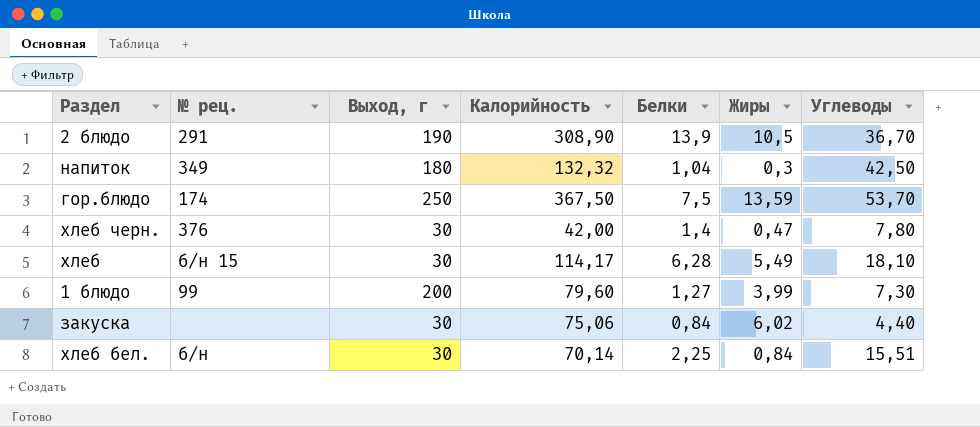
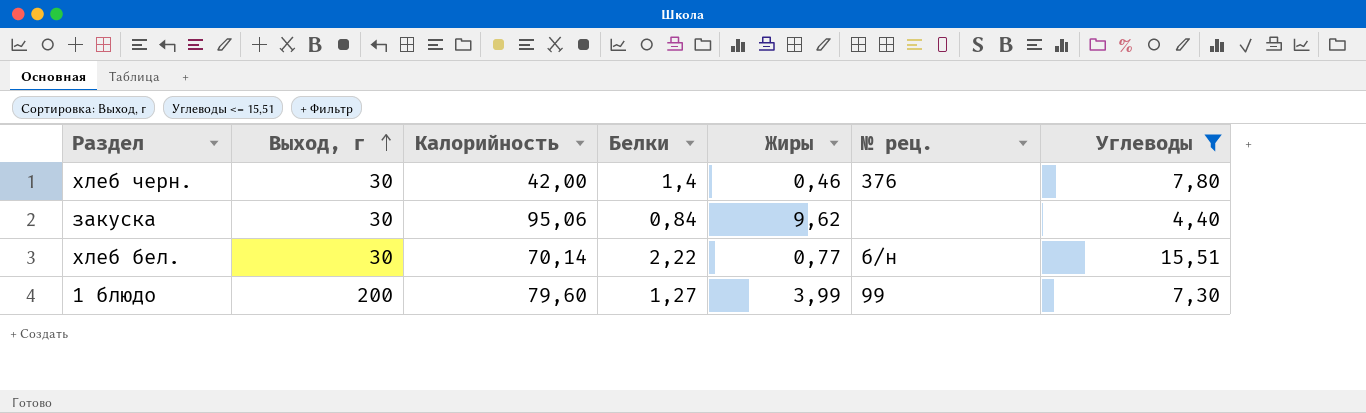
filter: none -> Углеводы <= 15,51
row order: none -> Выход, г ascending
column № рец. | position: 2 -> 6
хлеб черн. | Жиры: 0,47 -> 0,46
закуска | Калорийность: 75,06 -> 95,06
закуска | Жиры: 6,02 -> 9,62
хлеб бел. | Белки: 2,25 -> 2,22
хлеб бел. | Жиры: 0,84 -> 0,77

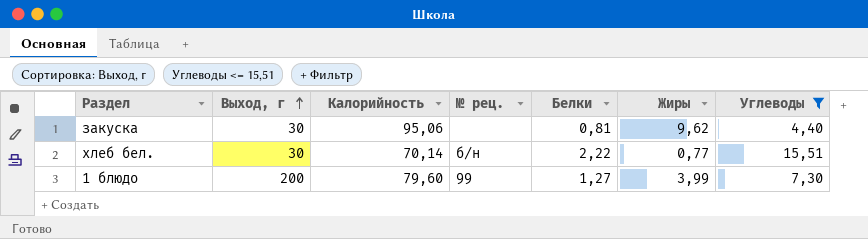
column № рец. | position: 6 -> 4
row хлеб черн.: 30 | 42,00 | 1,4 | 0,46 | 376 | 7,80 -> none
закуска | Белки: 0,84 -> 0,81

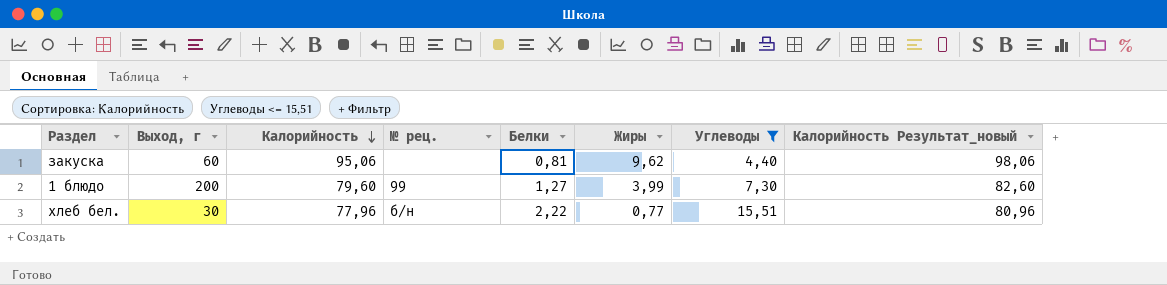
row order: Выход, г ascending -> Калорийность descending
column Калорийность Результат_новый | formula: none -> [Калорийность] + 3
закуска | Выход, г: 30 -> 60
хлеб бел. | Калорийность: 70,14 -> 77,96

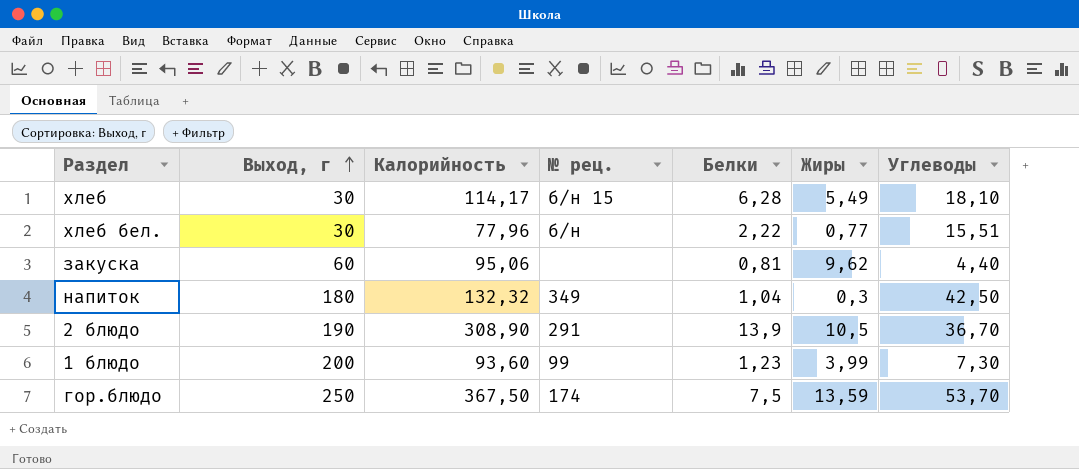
filter: Углеводы <= 15,51 -> none
row order: Калорийность descending -> Выход, г ascending
column Калорийность Результат_новый | formula: [Калорийность] + 3 -> none
1 блюдо | Калорийность: 79,60 -> 93,60
1 блюдо | Белки: 1,27 -> 1,23

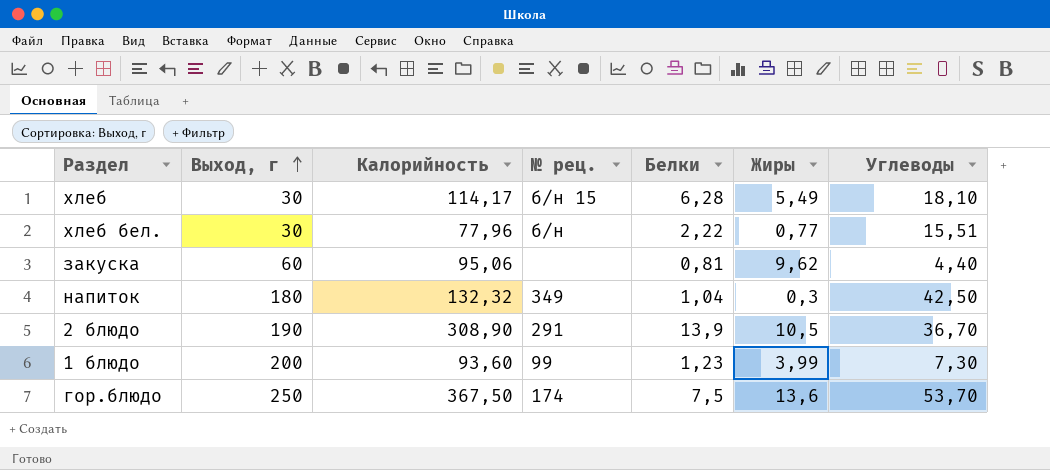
гор.блюдо | Жиры: 13,59 -> 13,6

